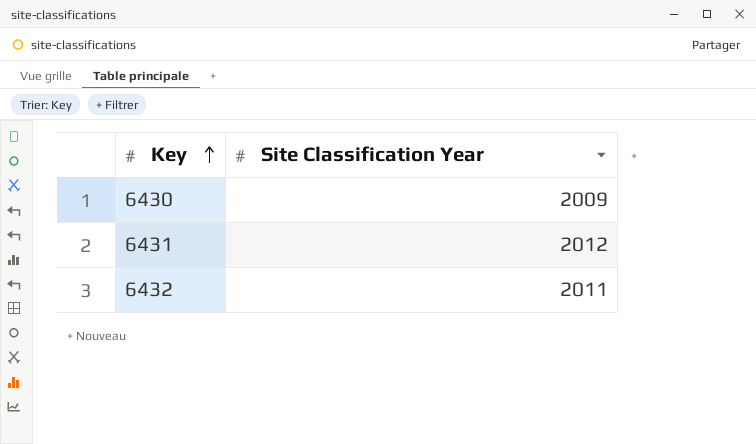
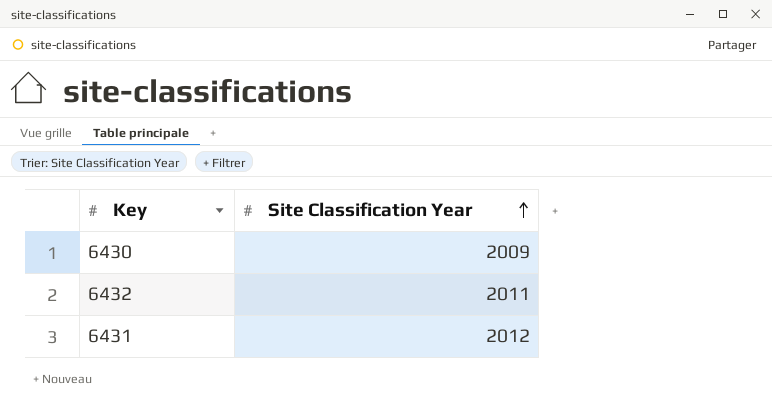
row order: Key ascending -> Site Classification Year ascending

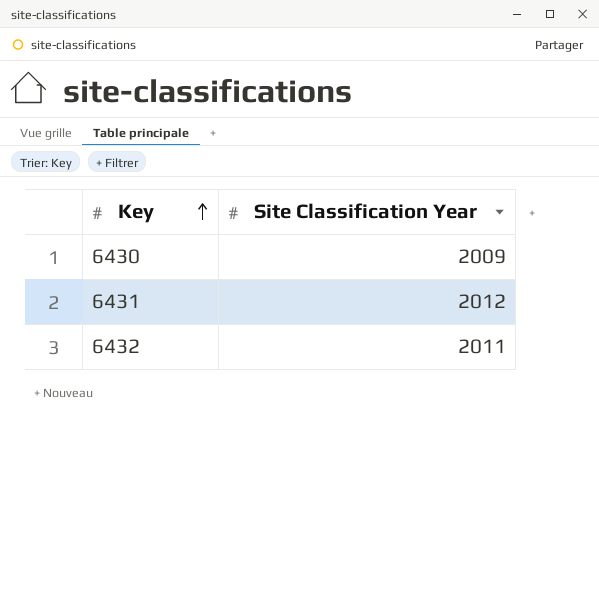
row order: Site Classification Year ascending -> Key ascending

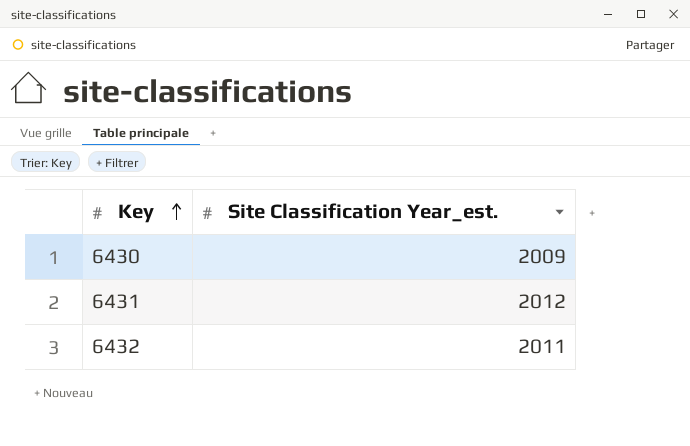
column name: Site Classification Year -> Site Classification Year_est.

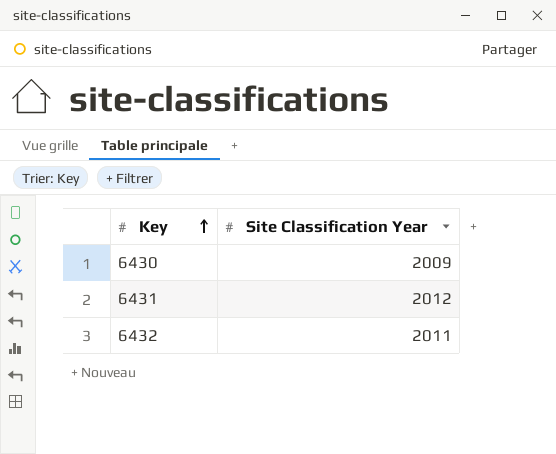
column name: Site Classification Year_est. -> Site Classification Year

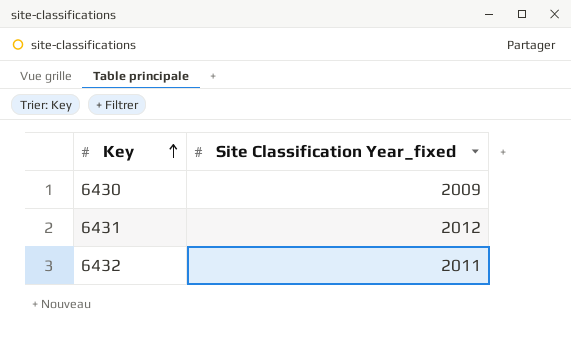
column name: Site Classification Year -> Site Classification Year_fixed

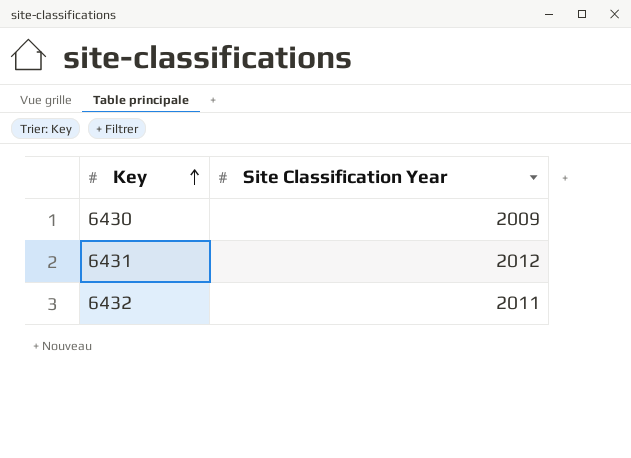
column name: Site Classification Year_fixed -> Site Classification Year

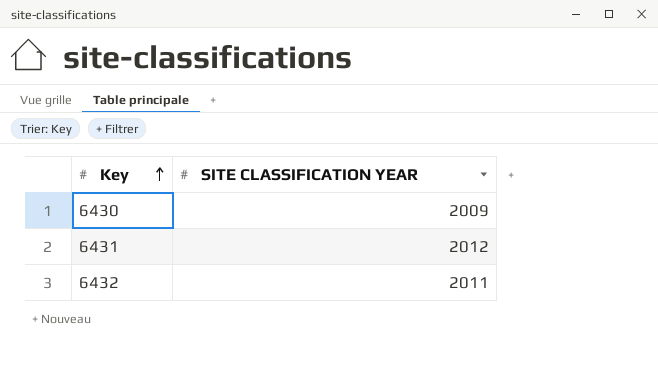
column name: Site Classification Year -> SITE CLASSIFICATION YEAR

